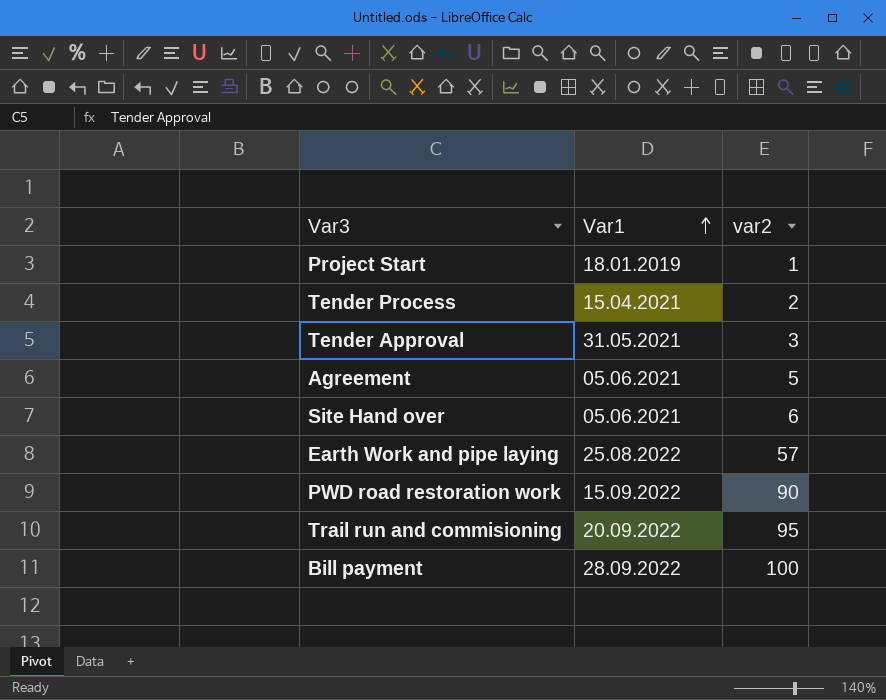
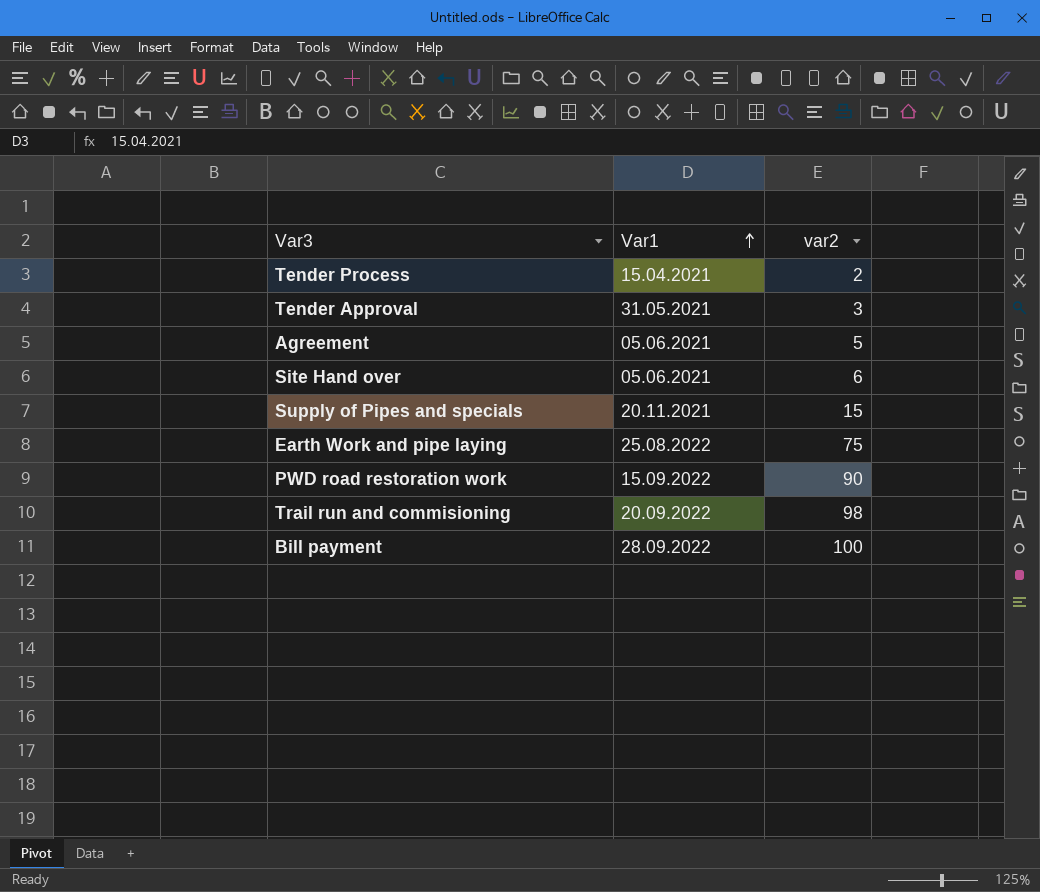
row Project Start: 18.01.2019 | 1 -> none
row Supply of Pipes and specials: none -> 20.11.2021 | 15
Earth Work and pipe laying | var2: 57 -> 75
Trail run and commisioning | var2: 95 -> 98

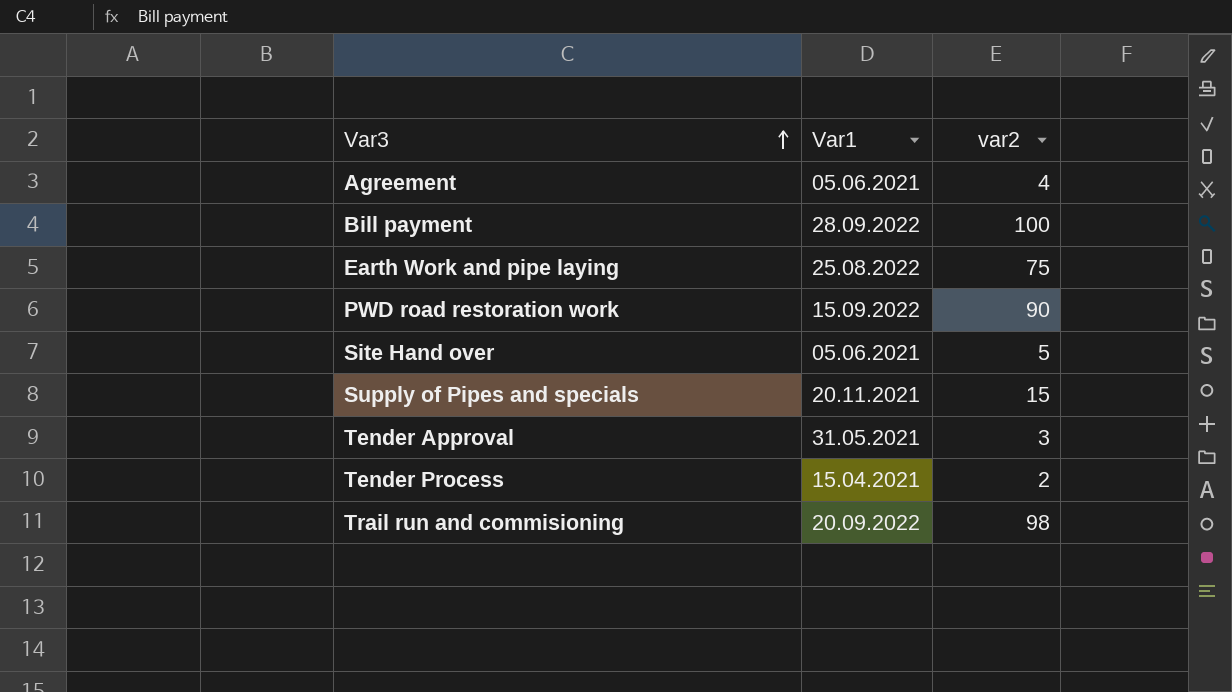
row order: Var1 ascending -> Var3 ascending
Agreement | var2: 5 -> 4
Site Hand over | var2: 6 -> 5

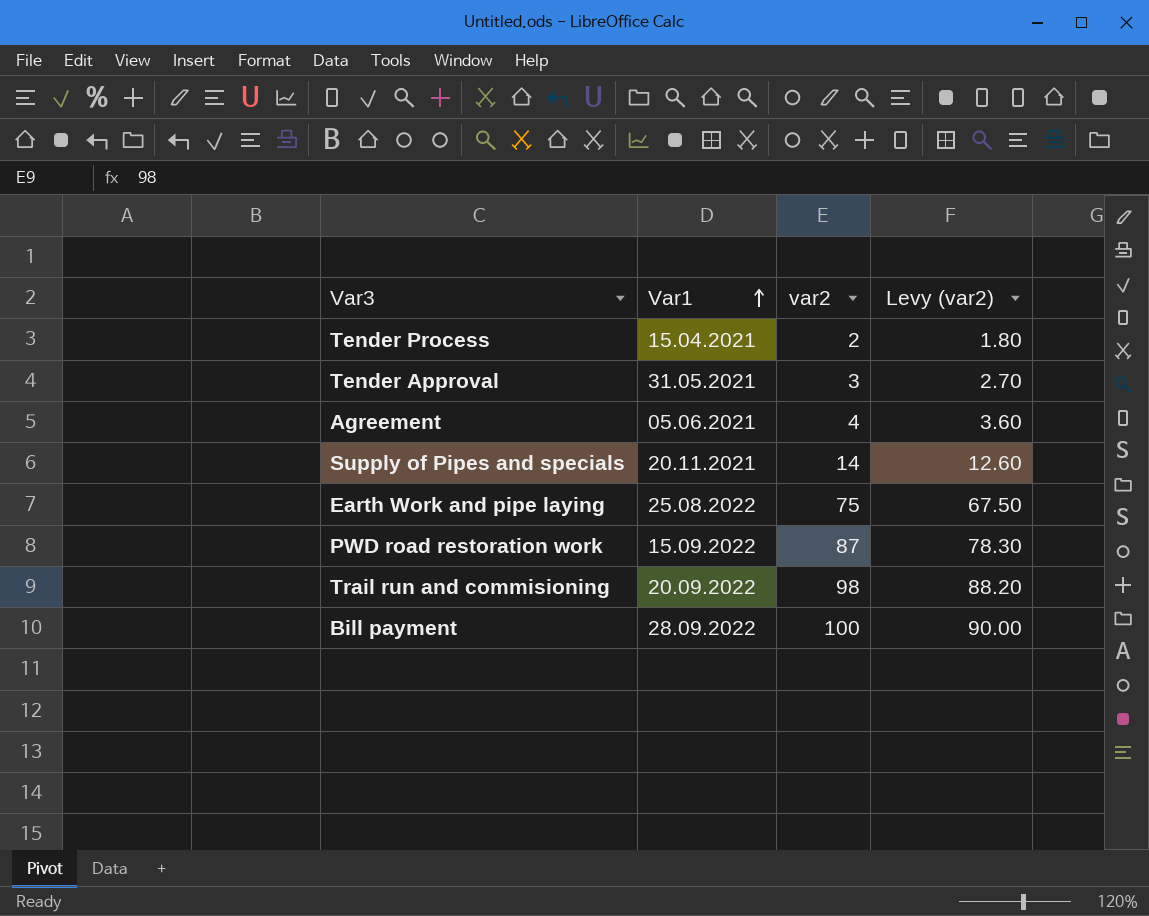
row order: Var3 ascending -> Var1 ascending
column Levy (var2) | formula: none -> [var2] * 0.9
row Site Hand over: 05.06.2021 | 5 -> none
Supply of Pipes and specials | var2: 15 -> 14
PWD road restoration work | var2: 90 -> 87

